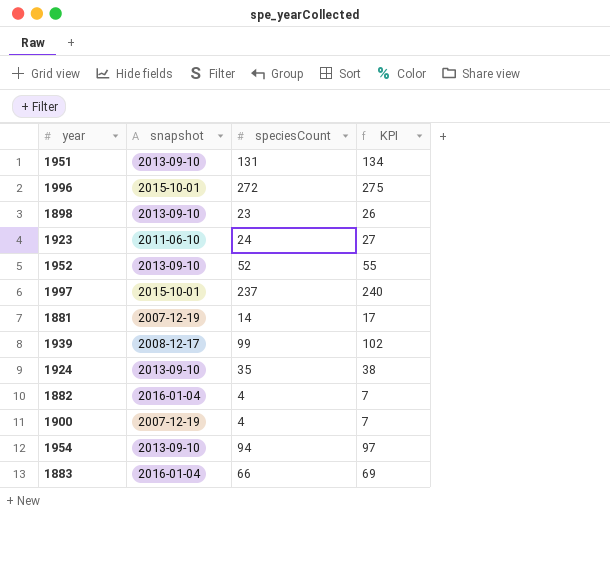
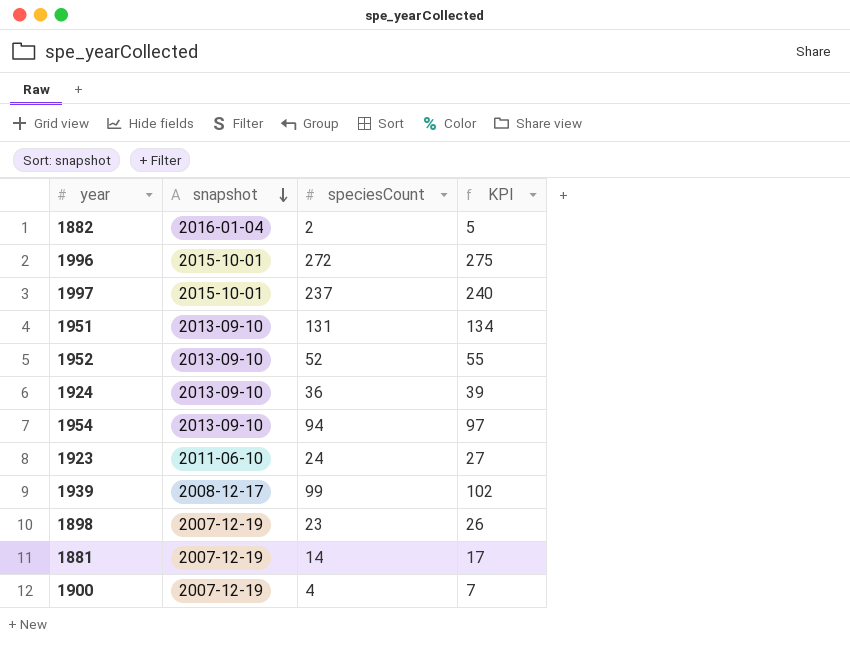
row order: none -> snapshot descending
row 1883: 2016-01-04 | 66 | 69 -> none
1882 | speciesCount: 4 -> 2
1882 | KPI: 7 -> 5
1924 | speciesCount: 35 -> 36
1924 | KPI: 38 -> 39
1898 | snapshot: 2013-09-10 -> 2007-12-19

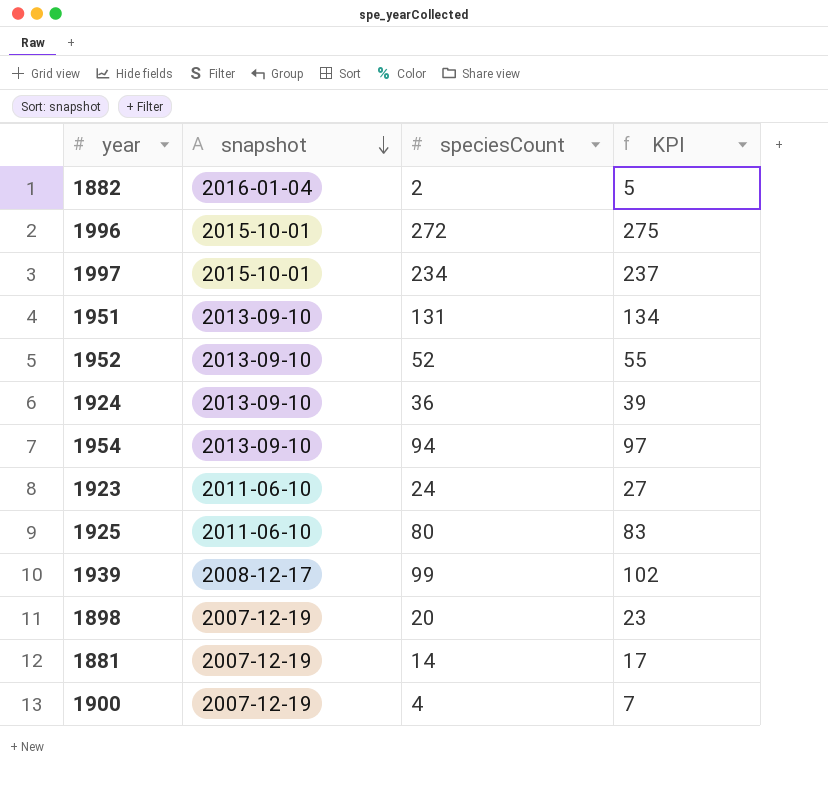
1997 | speciesCount: 237 -> 234
1997 | KPI: 240 -> 237
row 1925: none -> 2011-06-10 | 80 | 83
1898 | speciesCount: 23 -> 20
1898 | KPI: 26 -> 23

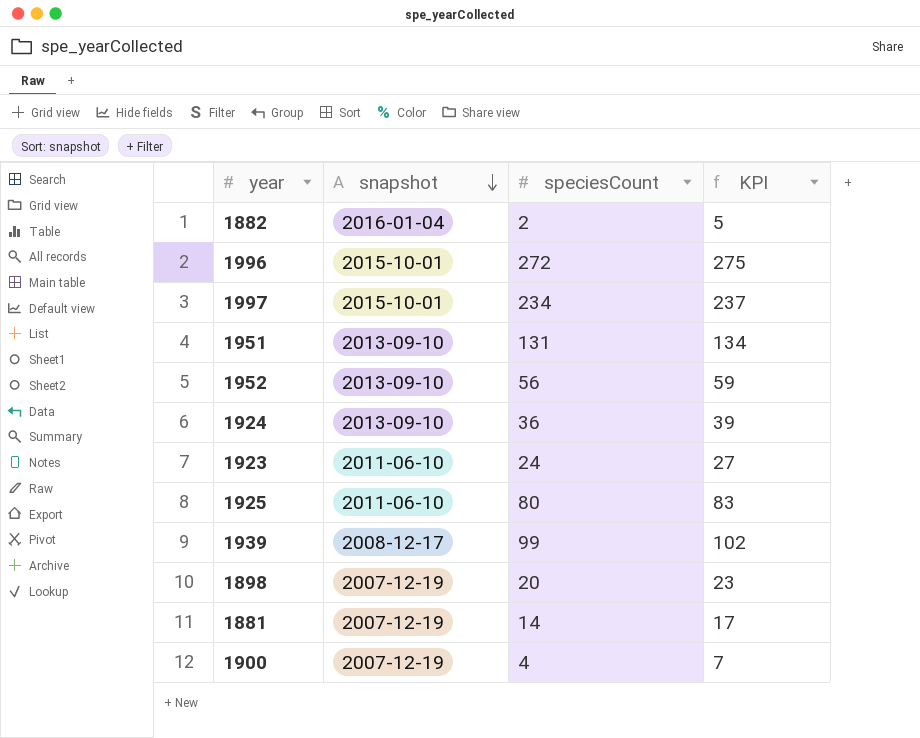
row 1954: 2013-09-10 | 94 | 97 -> none
1952 | speciesCount: 52 -> 56
1952 | KPI: 55 -> 59

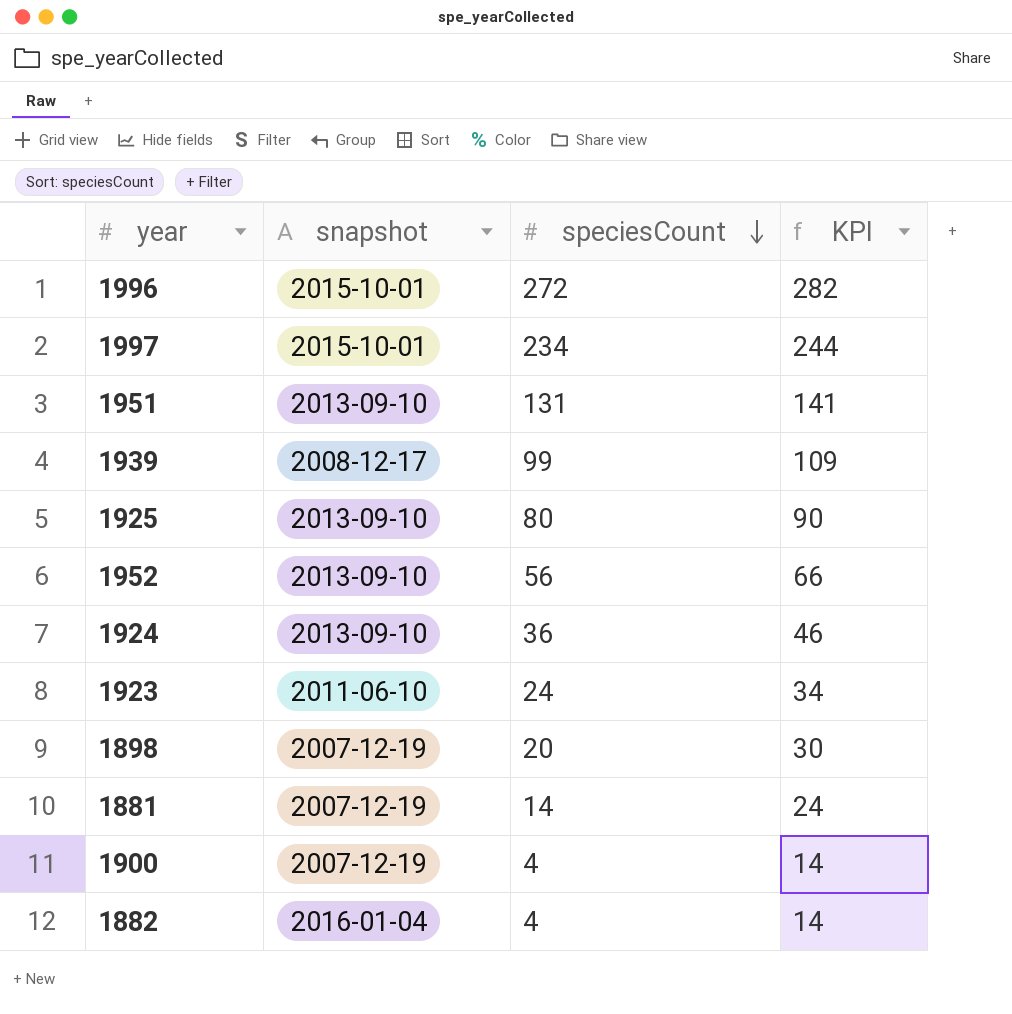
row order: snapshot descending -> speciesCount descending
column KPI | formula: [speciesCount] + 3 -> [speciesCount] + 10
1925 | snapshot: 2011-06-10 -> 2013-09-10
1882 | speciesCount: 2 -> 4

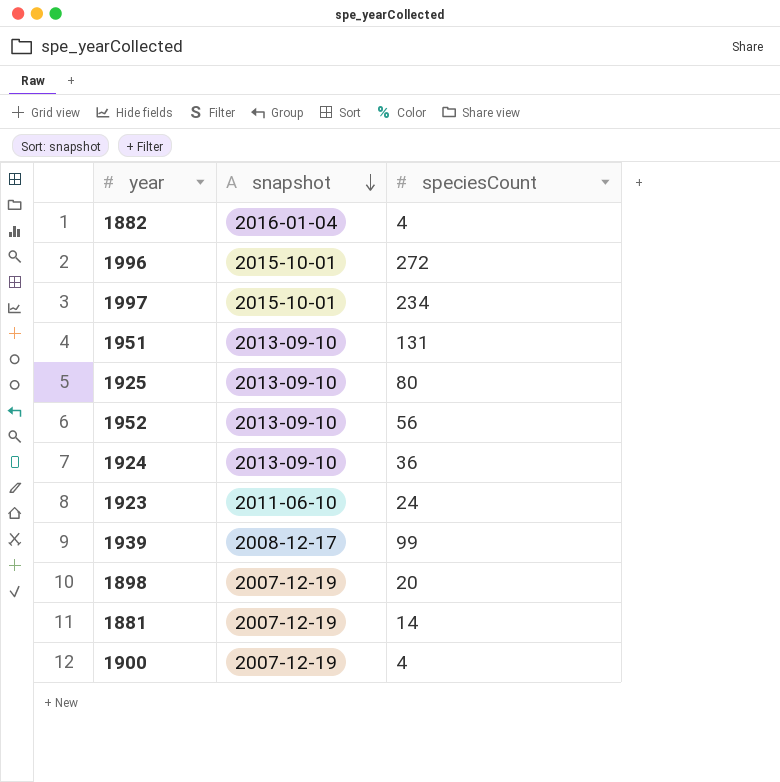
row order: speciesCount descending -> snapshot descending
column KPI | formula: [speciesCount] + 10 -> none

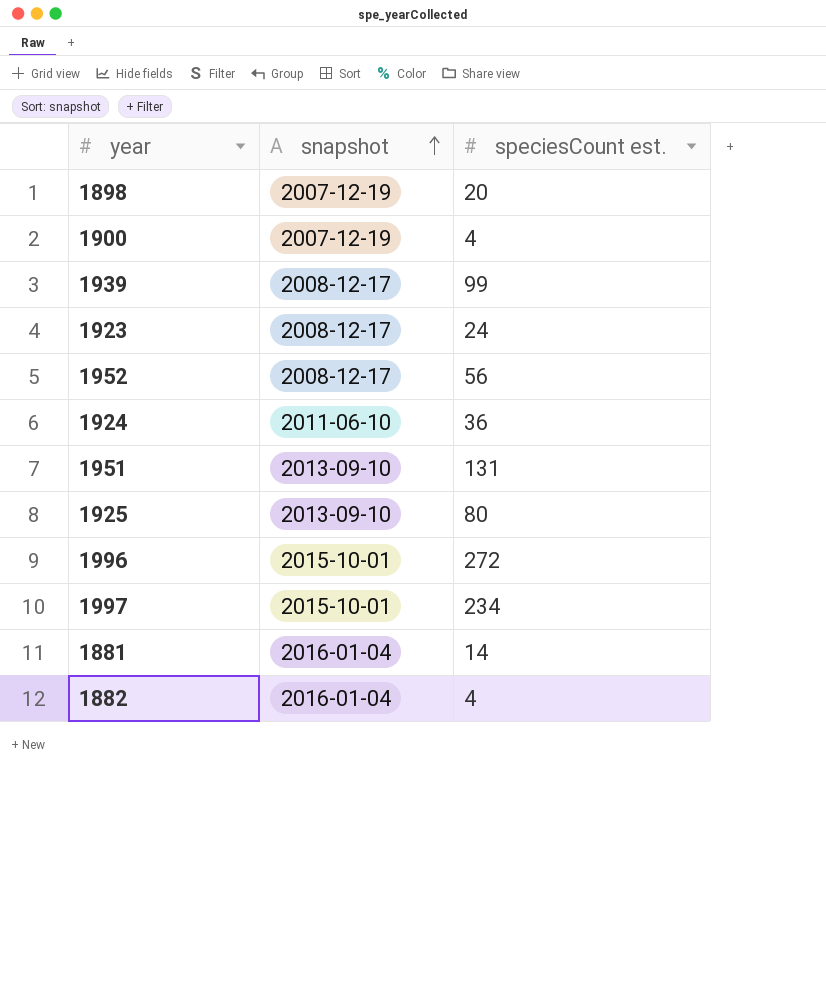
row order: snapshot descending -> snapshot ascending
column name: speciesCount -> speciesCount est.
1923 | snapshot: 2011-06-10 -> 2008-12-17
1952 | snapshot: 2013-09-10 -> 2008-12-17
1924 | snapshot: 2013-09-10 -> 2011-06-10
1881 | snapshot: 2007-12-19 -> 2016-01-04

